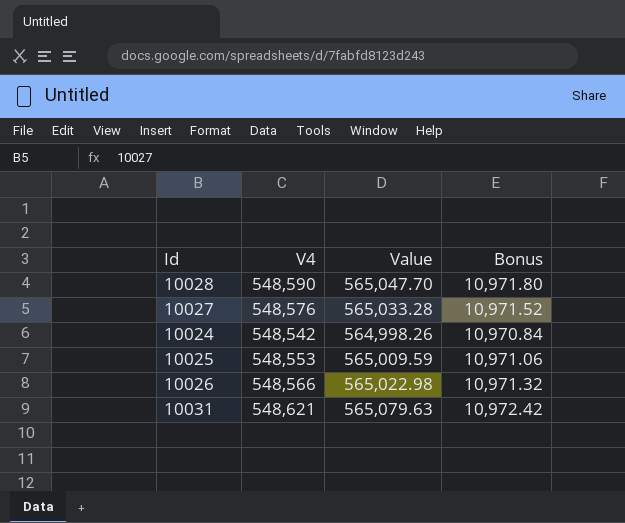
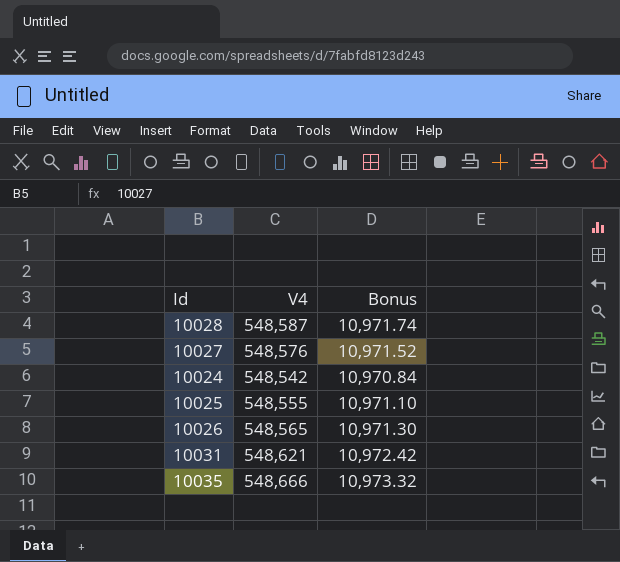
column Value | formula: [V4] * 1.03 -> none
10028 | V4: 548,590 -> 548,587
10028 | Bonus: 10,971.80 -> 10,971.74
10025 | V4: 548,553 -> 548,555
10025 | Bonus: 10,971.06 -> 10,971.10
10026 | V4: 548,566 -> 548,565
10026 | Bonus: 10,971.32 -> 10,971.30
row 10035: none -> 548,666 | 10,973.32

